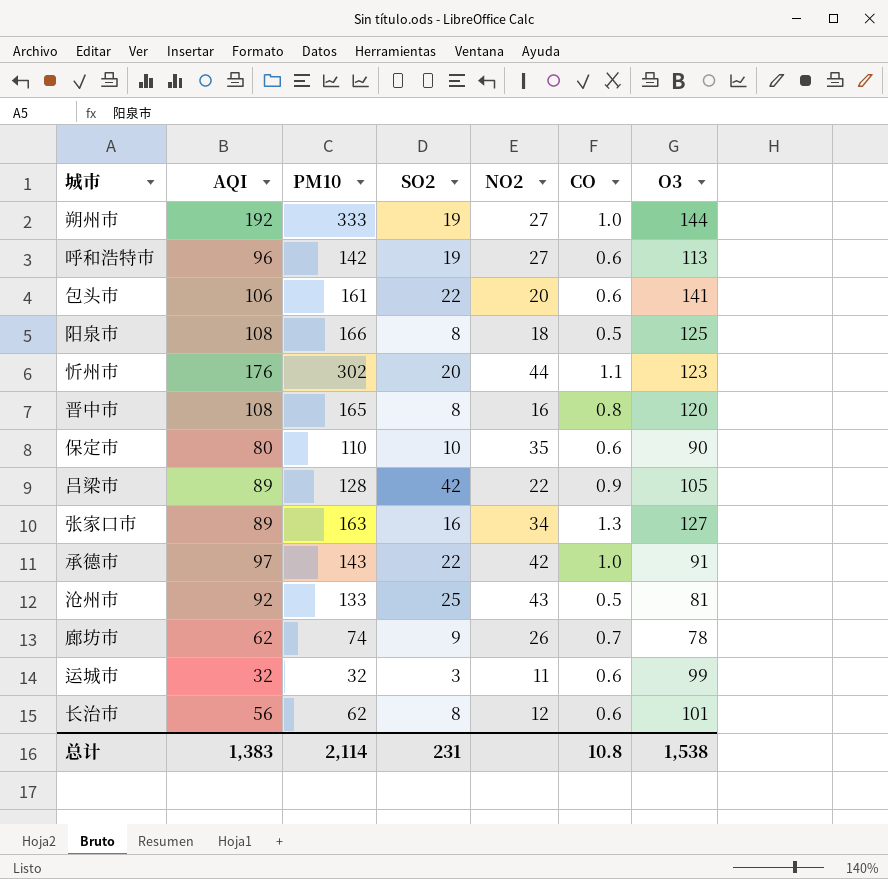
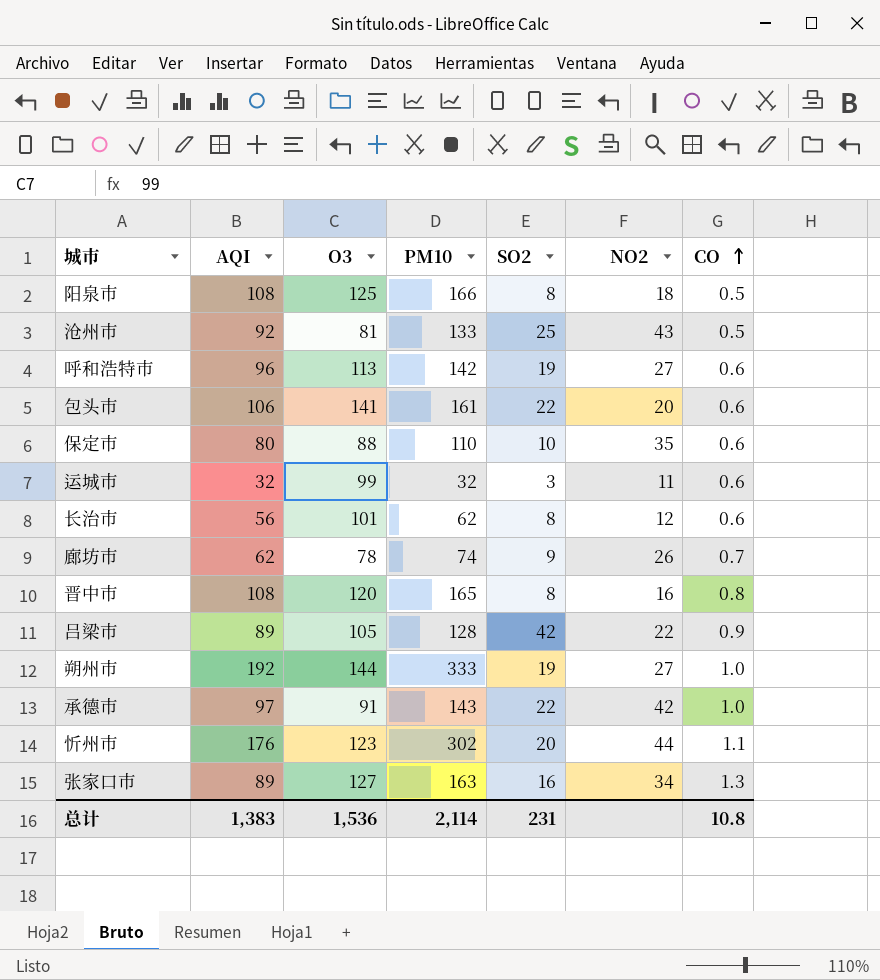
row order: none -> CO ascending
column O3 | position: 7 -> 3
保定市 | O3: 90 -> 88
总计 | O3: 1,538 -> 1,536

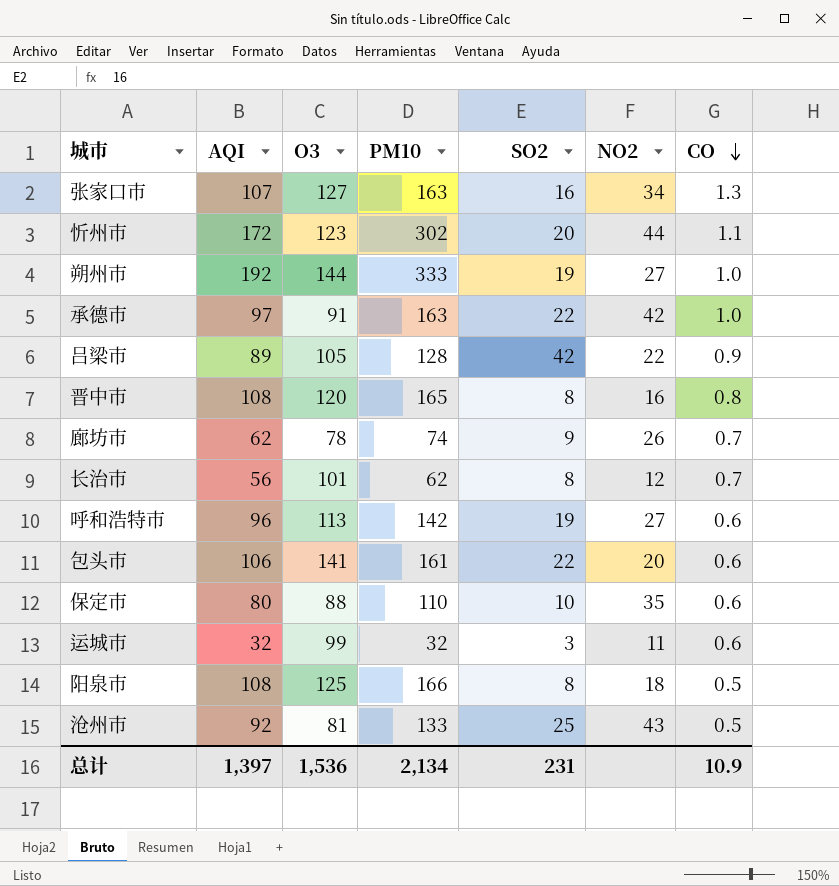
row order: CO ascending -> CO descending
张家口市 | AQI: 89 -> 107
忻州市 | AQI: 176 -> 172
承德市 | PM10: 143 -> 163
长治市 | CO: 0.6 -> 0.7
总计 | AQI: 1,383 -> 1,397
总计 | PM10: 2,114 -> 2,134
总计 | CO: 10.8 -> 10.9

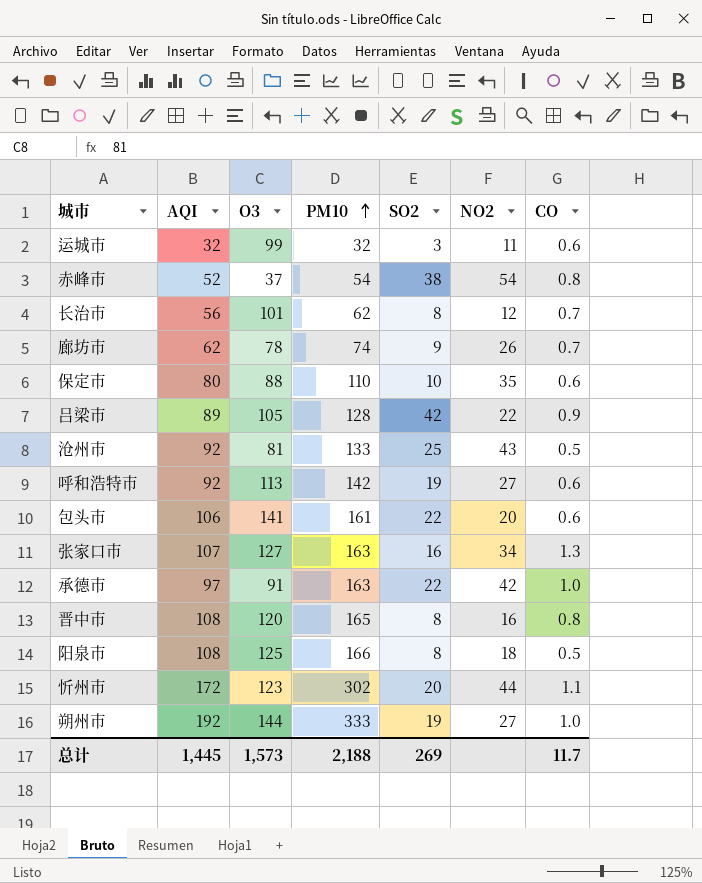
row order: CO descending -> PM10 ascending
row 赤峰市: none -> 52 | 37 | 54 | 38 | 54 | 0.8
呼和浩特市 | AQI: 96 -> 92
总计 | AQI: 1,397 -> 1,445
总计 | O3: 1,536 -> 1,573
总计 | PM10: 2,134 -> 2,188
总计 | SO2: 231 -> 269
总计 | CO: 10.9 -> 11.7

